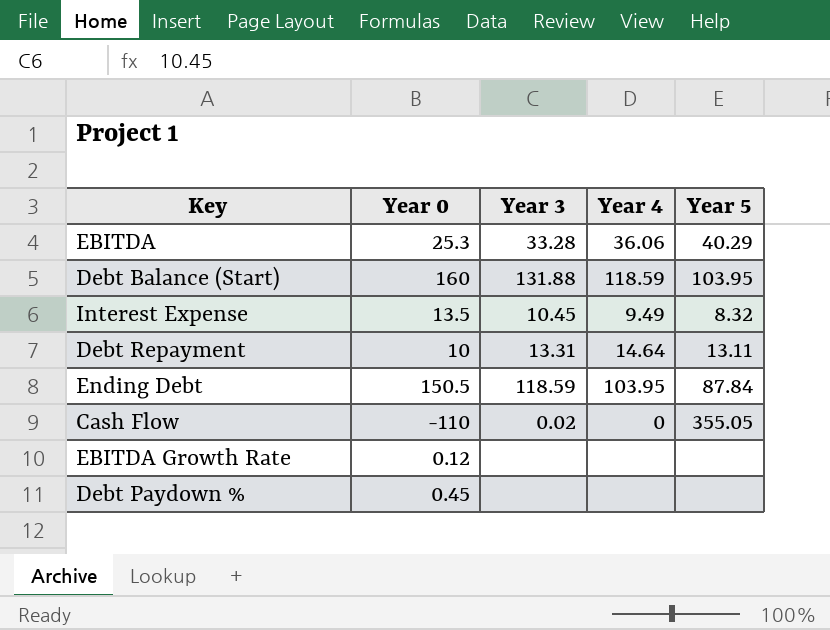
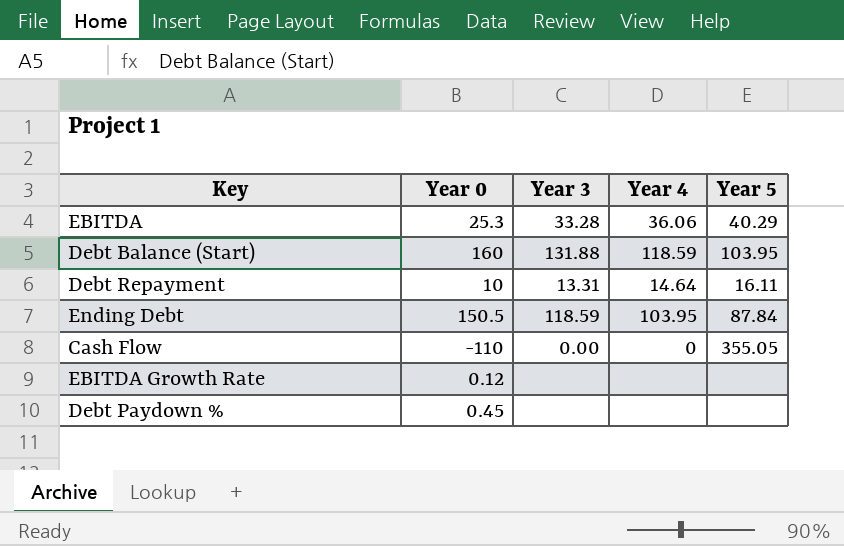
row Interest Expense: 13.5 | 10.45 | 9.49 | 8.32 -> none
Debt Repayment | Year 5: 13.11 -> 16.11
Cash Flow | Year 3: 0.02 -> 0.00

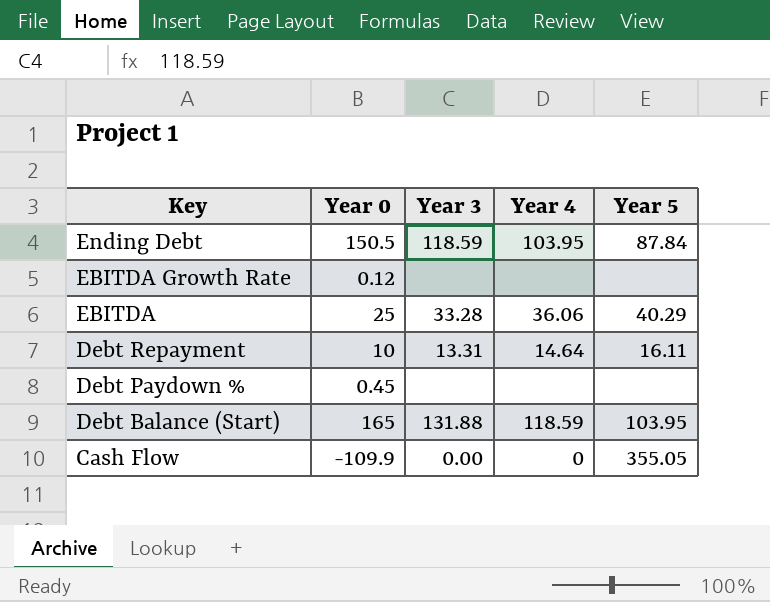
row order: none -> Key descending
EBITDA | Year 0: 25.3 -> 25
Debt Balance (Start) | Year 0: 160 -> 165
Cash Flow | Year 0: -110 -> -109.9

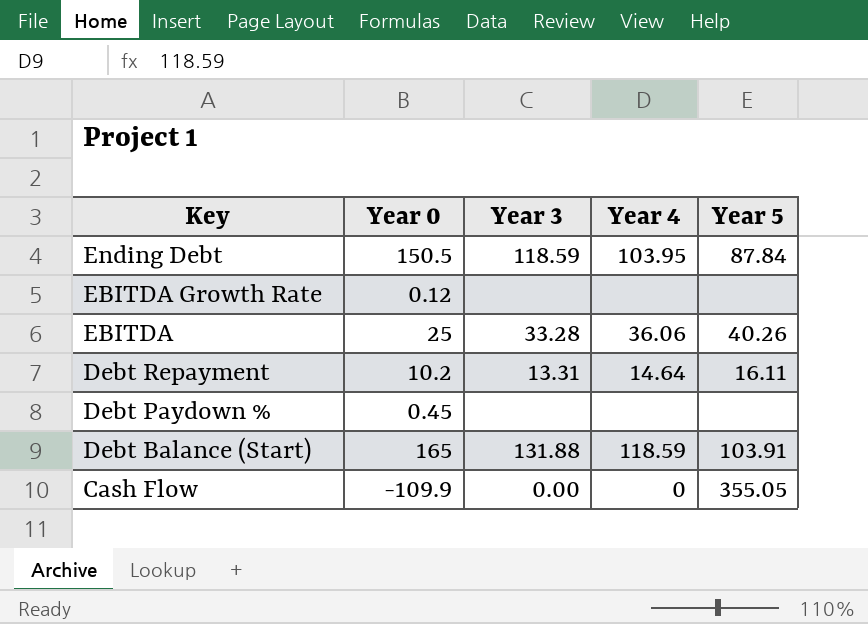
EBITDA | Year 5: 40.29 -> 40.26
Debt Repayment | Year 0: 10 -> 10.2
Debt Balance (Start) | Year 5: 103.95 -> 103.91

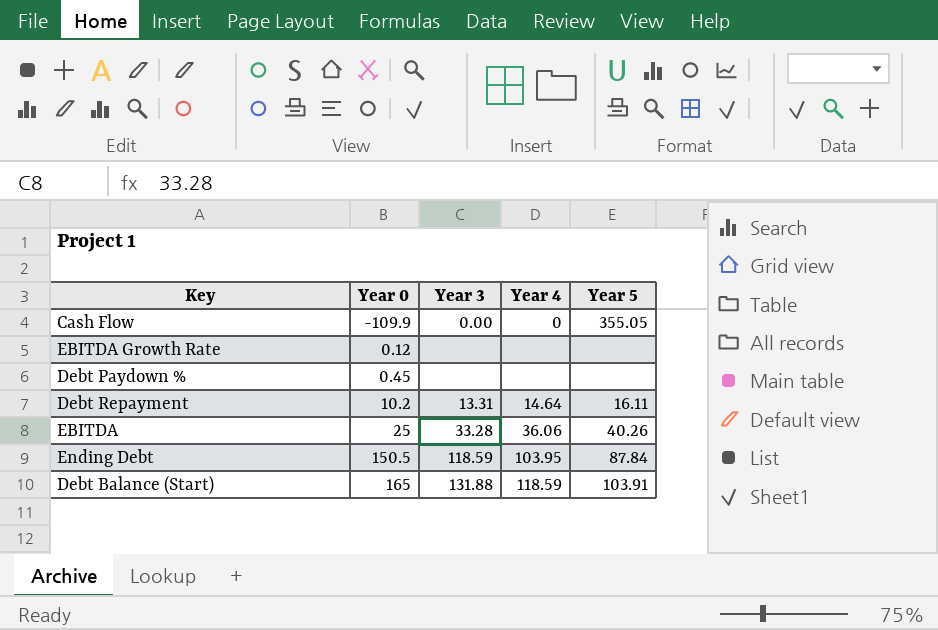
row order: Key descending -> Year 0 ascending

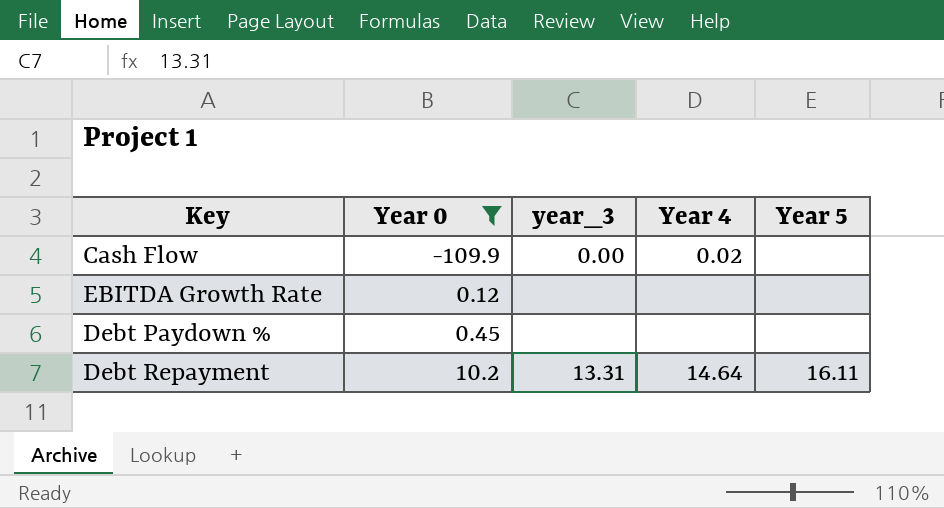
filter: none -> Year 0 <= 10.2
column name: Year 3 -> year_3
Cash Flow | Year 4: 0 -> 0.02
Cash Flow | Year 5: 355.05 -> none

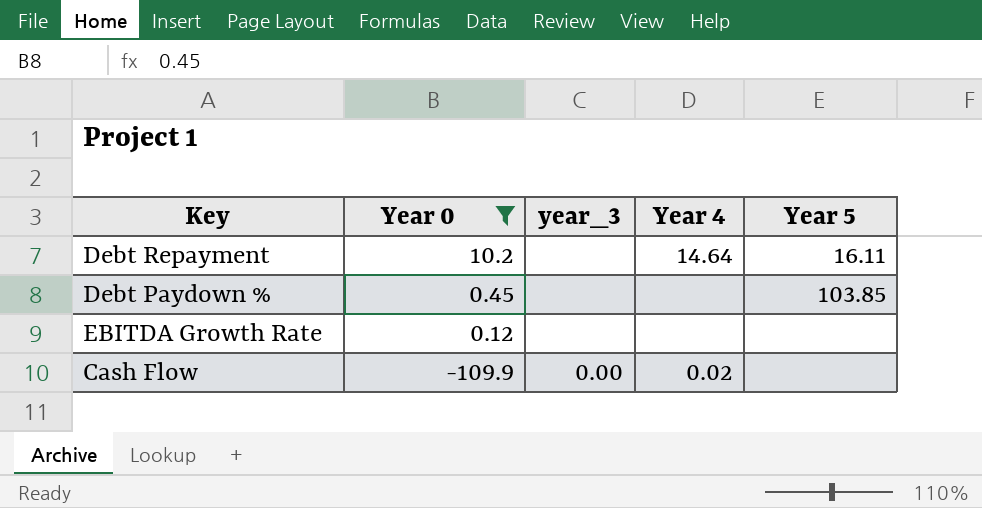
row order: Year 0 ascending -> Year 0 descending
Debt Repayment | year_3: 13.31 -> none
Debt Paydown % | Year 5: none -> 103.85

